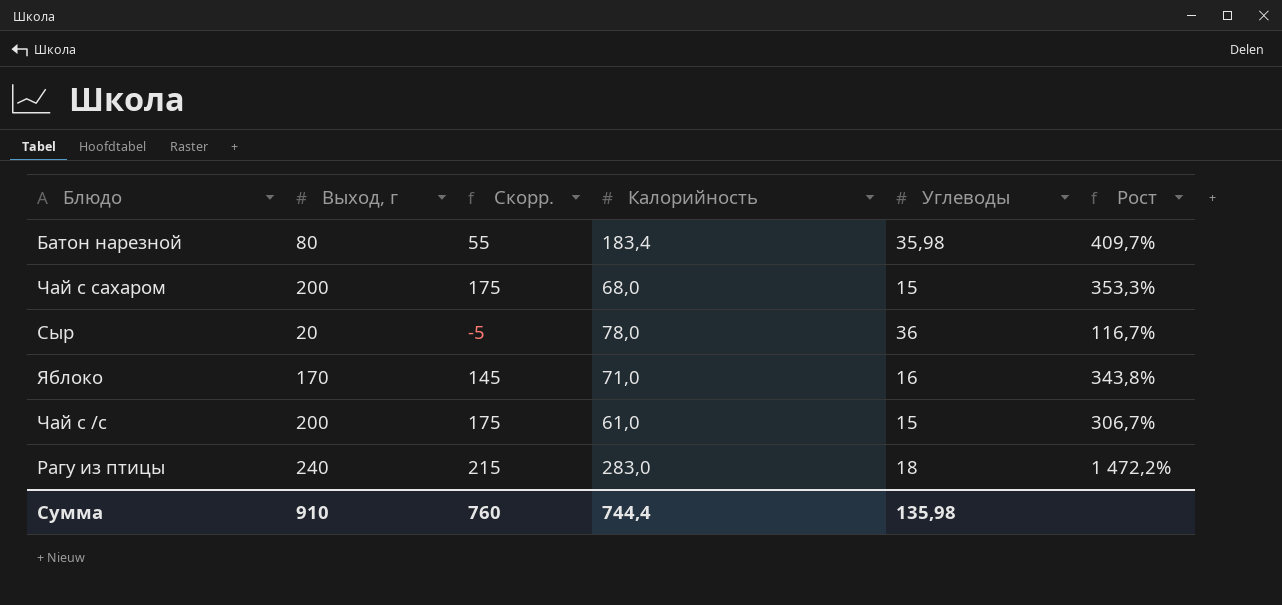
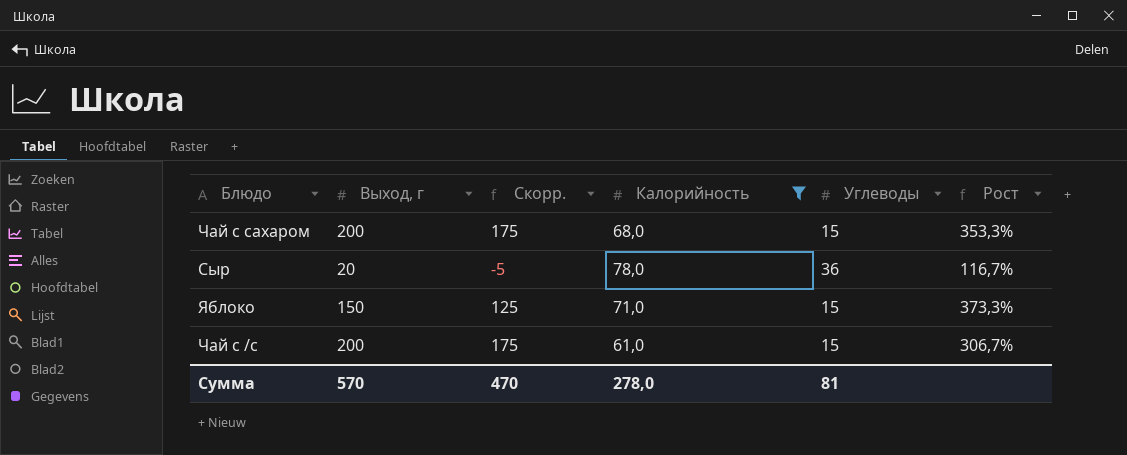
filter: none -> Калорийность <= 78,0
Яблоко | Выход, г: 170 -> 150
Яблоко | Скорр.: 145 -> 125
Яблоко | Углеводы: 16 -> 15
Яблоко | Рост: 343,8% -> 373,3%
Сумма | Выход, г: 910 -> 570
Сумма | Скорр.: 760 -> 470
Сумма | Калорийность: 744,4 -> 278,0
Сумма | Углеводы: 135,98 -> 81

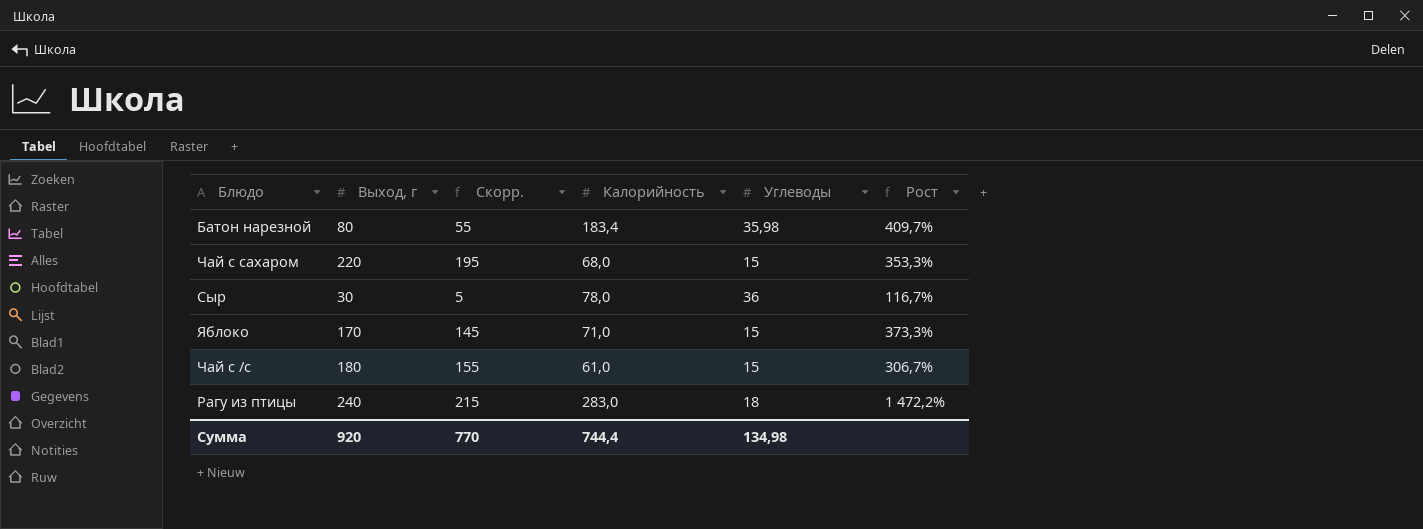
filter: Калорийность <= 78,0 -> none
Чай с сахаром | Выход, г: 200 -> 220
Чай с сахаром | Скорр.: 175 -> 195
Сыр | Выход, г: 20 -> 30
Сыр | Скорр.: -5 -> 5
Яблоко | Выход, г: 150 -> 170
Яблоко | Скорр.: 125 -> 145
Чай с /с | Выход, г: 200 -> 180
Чай с /с | Скорр.: 175 -> 155
Сумма | Выход, г: 570 -> 920
Сумма | Скорр.: 470 -> 770
Сумма | Калорийность: 278,0 -> 744,4
Сумма | Углеводы: 81 -> 134,98

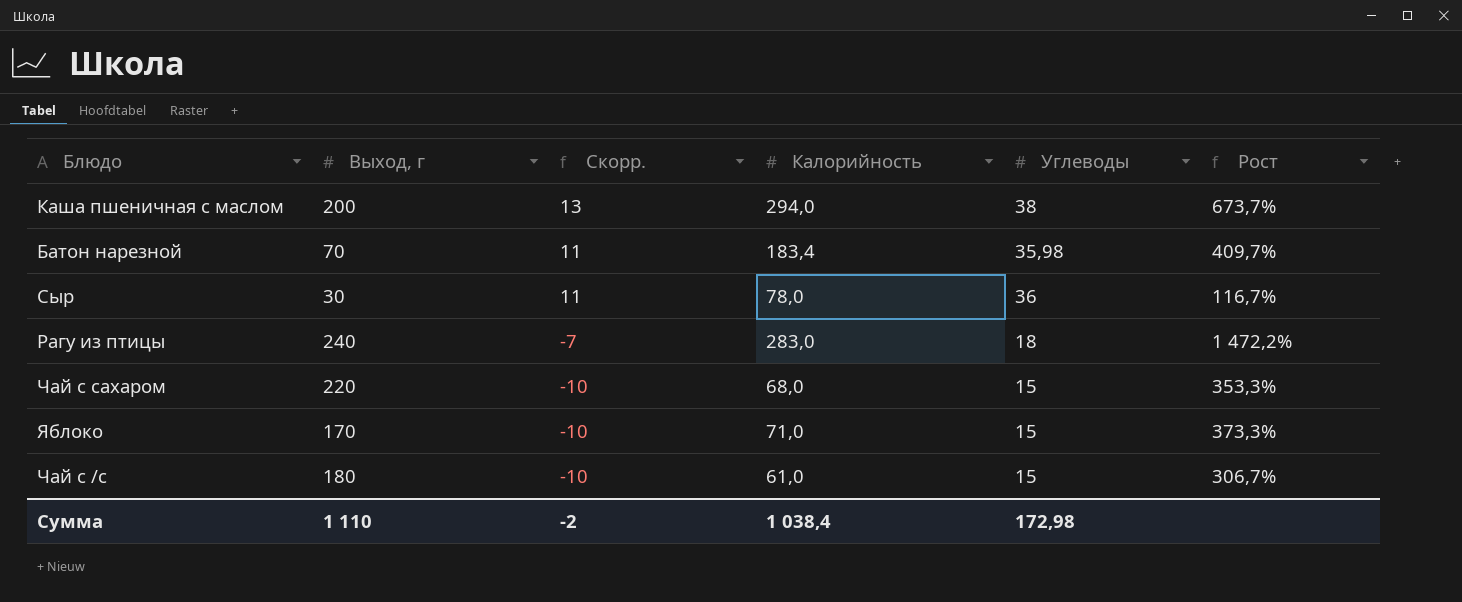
row order: none -> Скорр. descending
column Скорр. | formula: [Выход, г] - 25 -> [Углеводы] - 25
row Каша пшеничная с маслом: none -> 200 | 13 | 294,0 | 38 | 673,7%
Батон нарезной | Выход, г: 80 -> 70
Сумма | Выход, г: 920 -> 1 110
Сумма | Скорр.: 770 -> -2
Сумма | Калорийность: 744,4 -> 1 038,4
Сумма | Углеводы: 134,98 -> 172,98

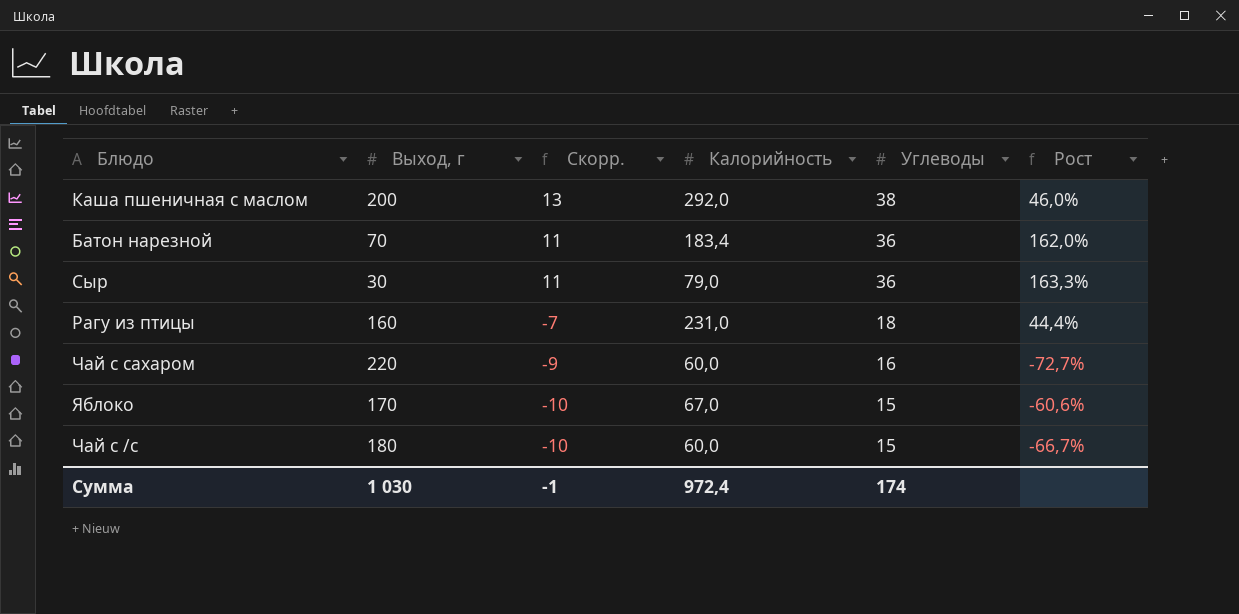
column Рост | formula: ([Калорийность] - [Углеводы]) / [Углеводы] -> ([Калорийность] - [Выход, г]) / [Выход, г]
Каша пшеничная с маслом | Калорийность: 294,0 -> 292,0
Батон нарезной | Углеводы: 35,98 -> 36
Сыр | Калорийность: 78,0 -> 79,0
Рагу из птицы | Выход, г: 240 -> 160
Рагу из птицы | Калорийность: 283,0 -> 231,0
Чай с сахаром | Скорр.: -10 -> -9
Чай с сахаром | Калорийность: 68,0 -> 60,0
Чай с сахаром | Углеводы: 15 -> 16
Яблоко | Калорийность: 71,0 -> 67,0
Чай с /с | Калорийность: 61,0 -> 60,0
Сумма | Выход, г: 1 110 -> 1 030
Сумма | Скорр.: -2 -> -1
Сумма | Калорийность: 1 038,4 -> 972,4
Сумма | Углеводы: 172,98 -> 174

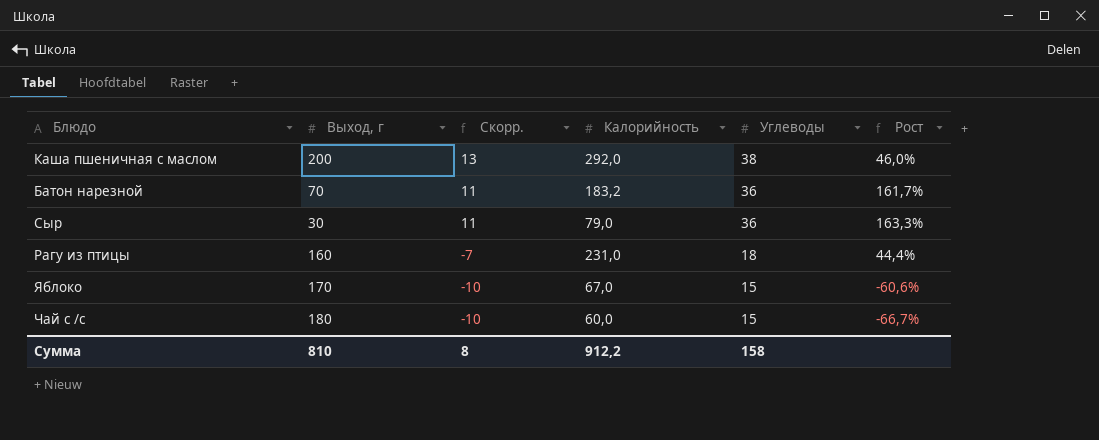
row Чай с сахаром: 220 | -9 | 60,0 | 16 | -72,7% -> none
Батон нарезной | Калорийность: 183,4 -> 183,2
Батон нарезной | Рост: 162,0% -> 161,7%
Сумма | Выход, г: 1 030 -> 810
Сумма | Скорр.: -1 -> 8
Сумма | Калорийность: 972,4 -> 912,2
Сумма | Углеводы: 174 -> 158

